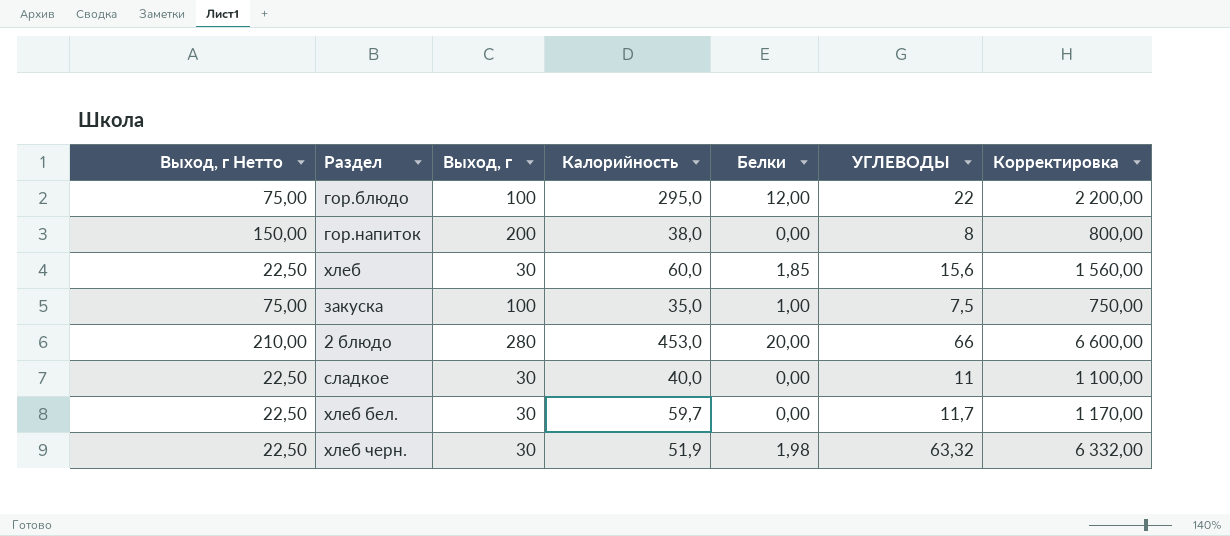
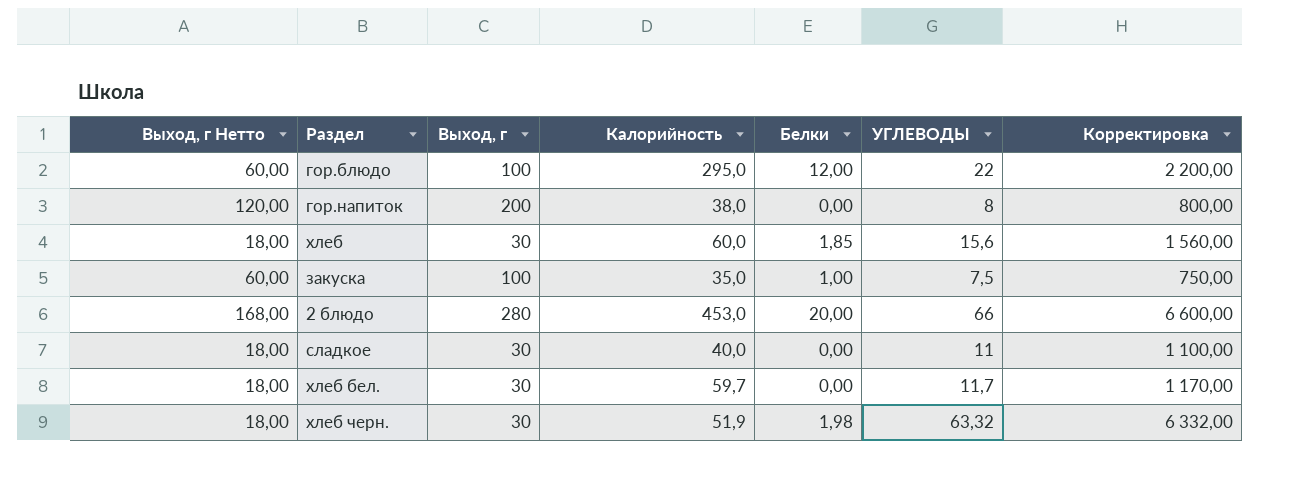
column Выход, г Нетто | formula: [Выход, г] * 0,75 -> [Выход, г] * 0,6

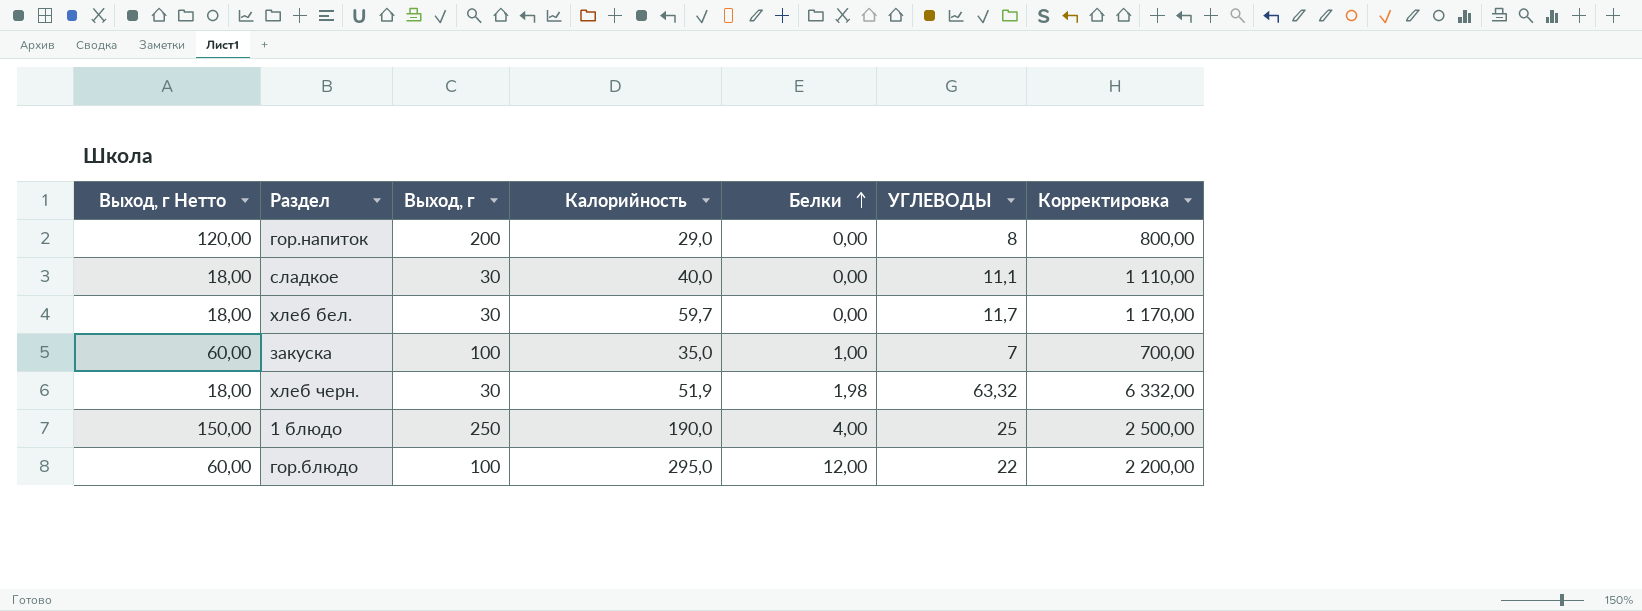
row order: none -> Белки ascending
row хлеб: 18,00 | 30 | 60,0 | 1,85 | 15,6 | 1 560,00 -> none
row 2 блюдо: 168,00 | 280 | 453,0 | 20,00 | 66 | 6 600,00 -> none
гор.напиток | Калорийность: 38,0 -> 29,0
сладкое | УГЛЕВОДЫ: 11 -> 11,1
сладкое | Корректировка: 1 100,00 -> 1 110,00
закуска | УГЛЕВОДЫ: 7,5 -> 7
закуска | Корректировка: 750,00 -> 700,00
row 1 блюдо: none -> 150,00 | 250 | 190,0 | 4,00 | 25 | 2 500,00

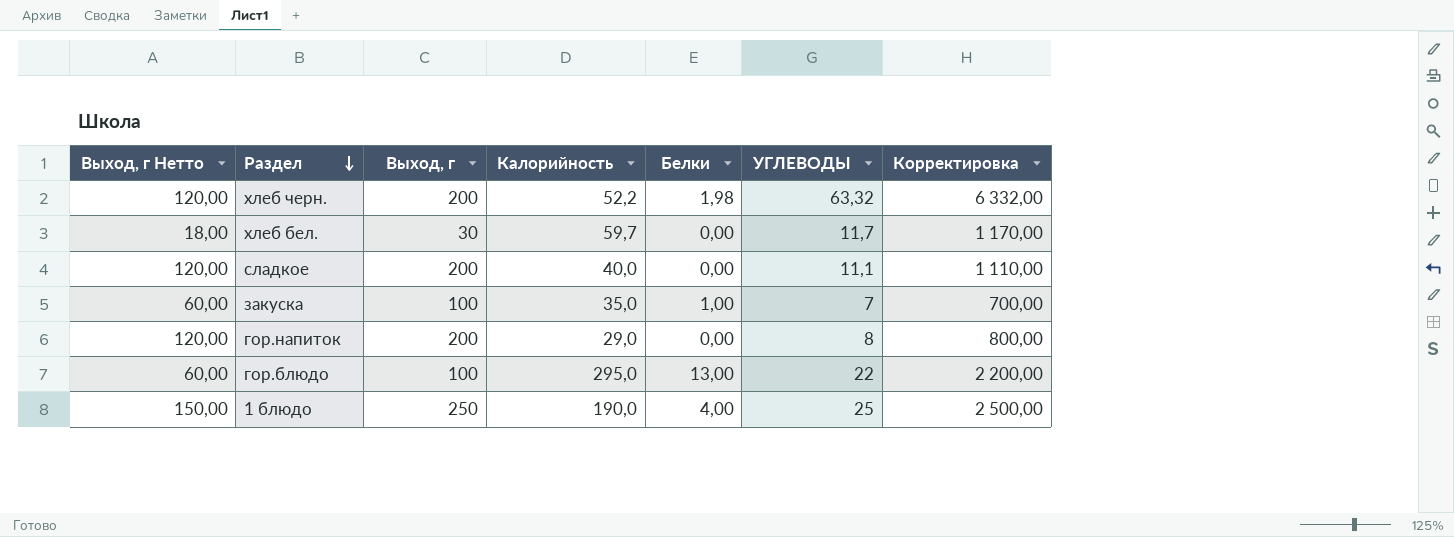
row order: Белки ascending -> Раздел descending
хлеб черн. | Выход, г Нетто: 18,00 -> 120,00
хлеб черн. | Выход, г: 30 -> 200
хлеб черн. | Калорийность: 51,9 -> 52,2
сладкое | Выход, г Нетто: 18,00 -> 120,00
сладкое | Выход, г: 30 -> 200
гор.блюдо | Белки: 12,00 -> 13,00

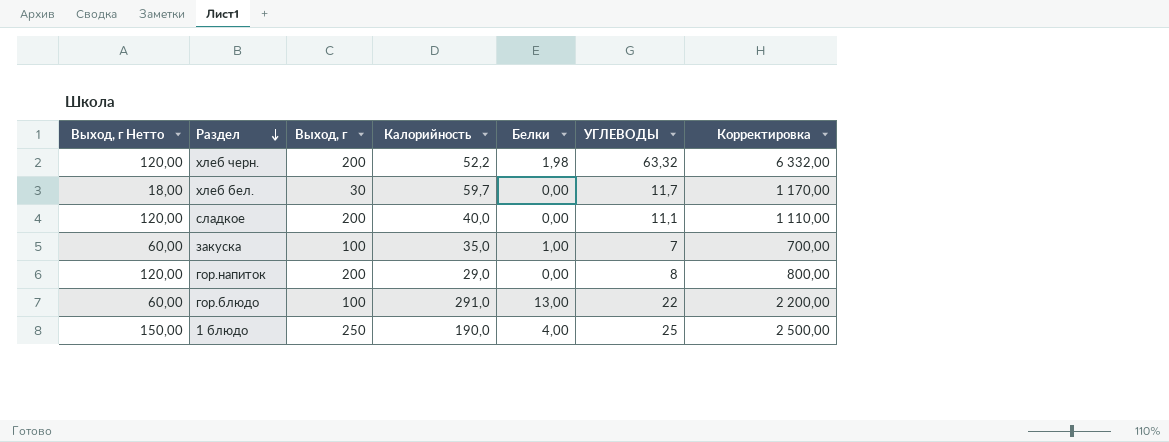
гор.блюдо | Калорийность: 295,0 -> 291,0

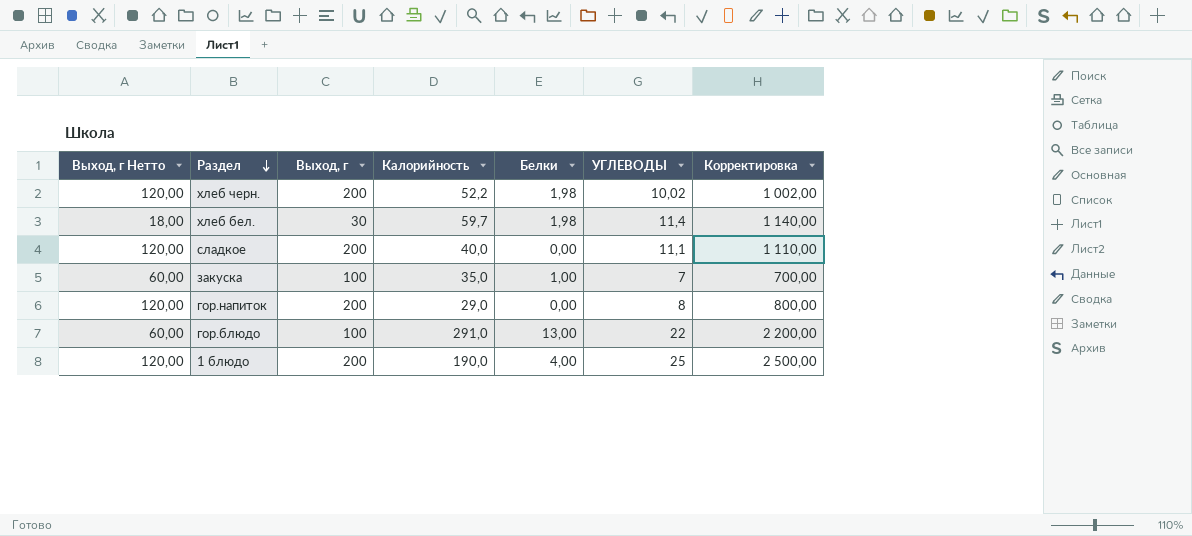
хлеб черн. | УГЛЕВОДЫ: 63,32 -> 10,02
хлеб черн. | Корректировка: 6 332,00 -> 1 002,00
хлеб бел. | Белки: 0,00 -> 1,98
хлеб бел. | УГЛЕВОДЫ: 11,7 -> 11,4
хлеб бел. | Корректировка: 1 170,00 -> 1 140,00
1 блюдо | Выход, г Нетто: 150,00 -> 120,00
1 блюдо | Выход, г: 250 -> 200

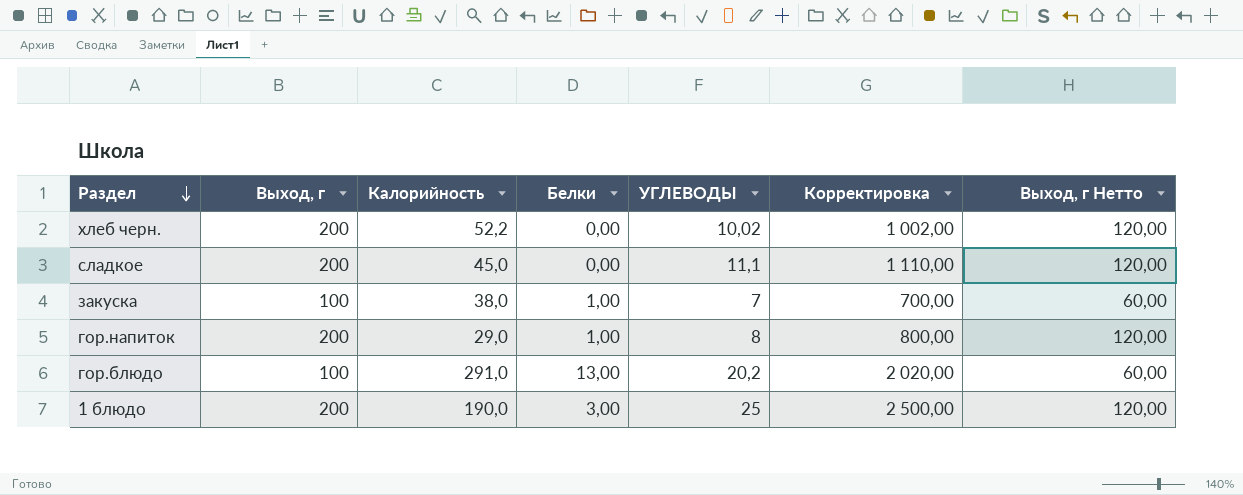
column Выход, г Нетто | position: 1 -> 7
row хлеб бел.: 18,00 | 30 | 59,7 | 1,98 | 11,4 | 1 140,00 -> none
хлеб черн. | Белки: 1,98 -> 0,00
сладкое | Калорийность: 40,0 -> 45,0
закуска | Калорийность: 35,0 -> 38,0
гор.напиток | Белки: 0,00 -> 1,00
гор.блюдо | УГЛЕВОДЫ: 22 -> 20,2
гор.блюдо | Корректировка: 2 200,00 -> 2 020,00
1 блюдо | Белки: 4,00 -> 3,00

